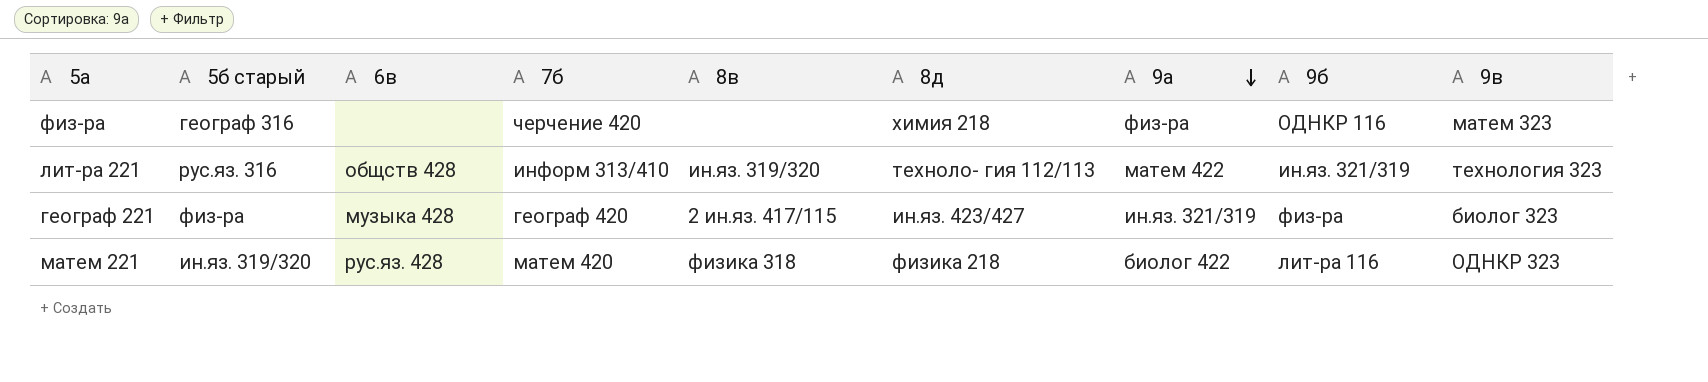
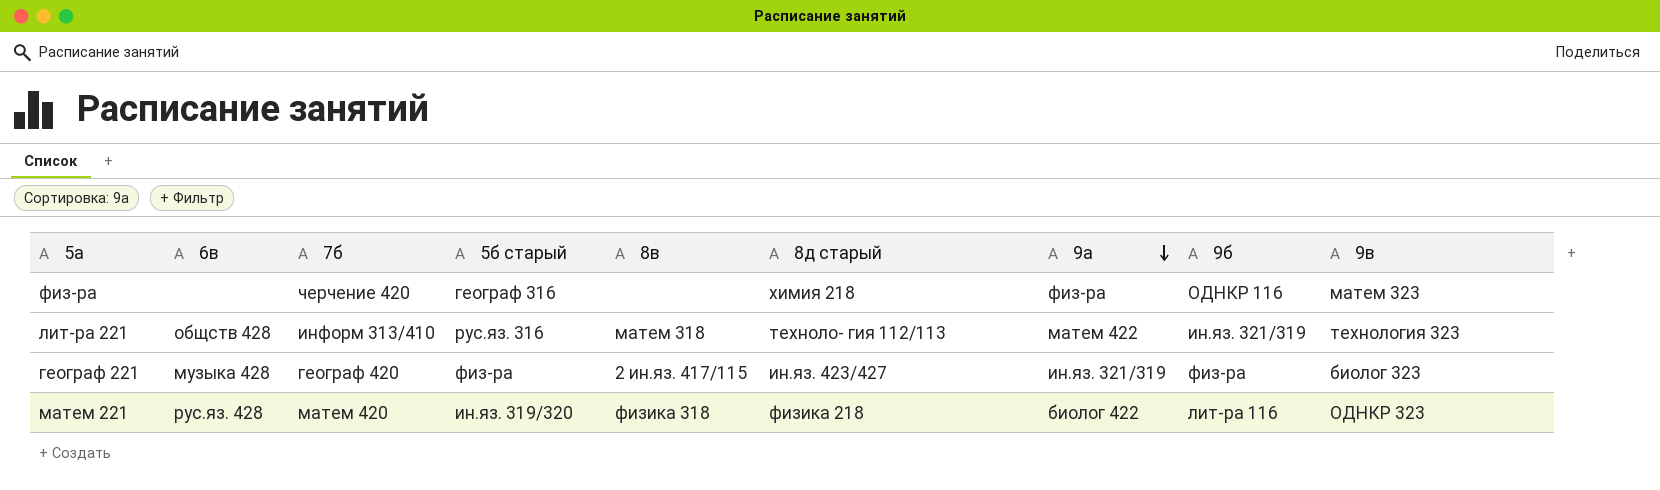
column 5б старый | position: 2 -> 4
column name: 8д -> 8д старый
лит-ра 221 | 8в: ин.яз. 319/320 -> матем 318

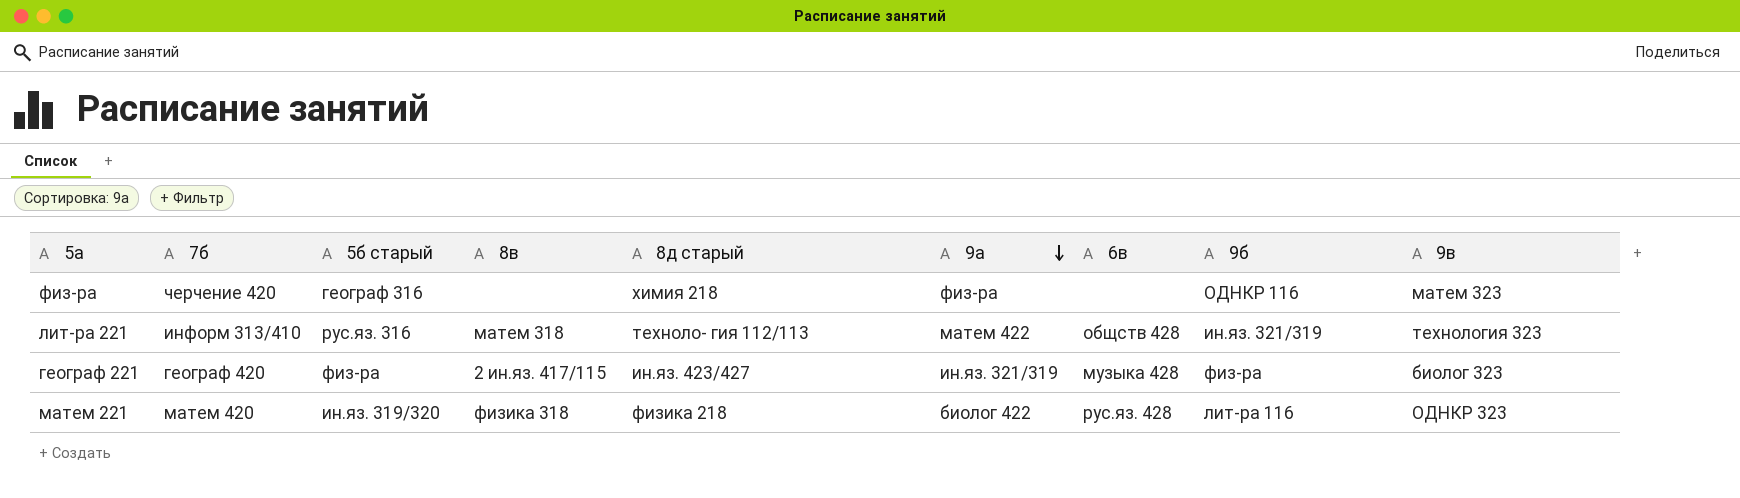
column 6в | position: 2 -> 7

